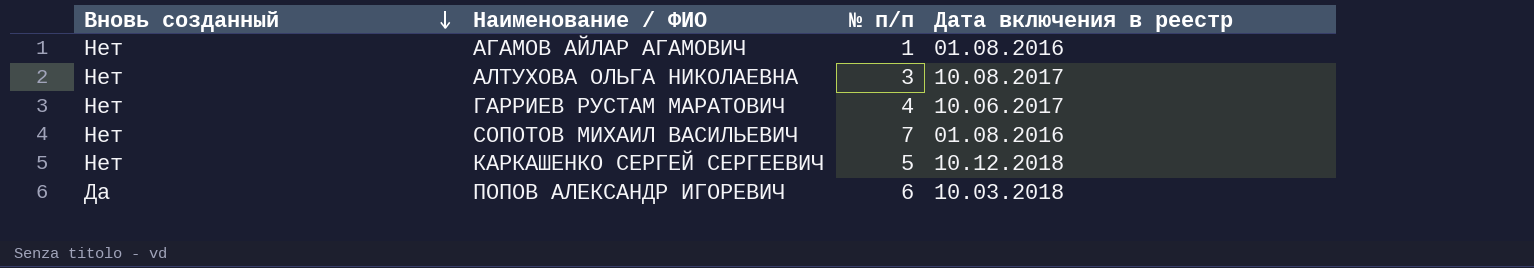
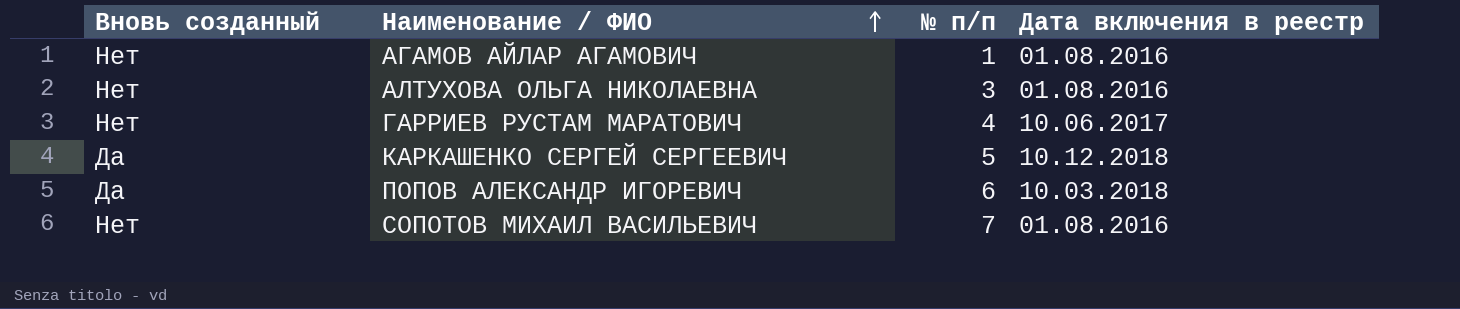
row order: Вновь созданный descending -> Наименование / ФИО ascending
АЛТУХОВА ОЛЬГА НИКОЛАЕВНА | Дата включения в реестр: 10.08.2017 -> 01.08.2016
КАРКАШЕНКО СЕРГЕЙ СЕРГЕЕВИЧ | Вновь созданный: Нет -> Да

